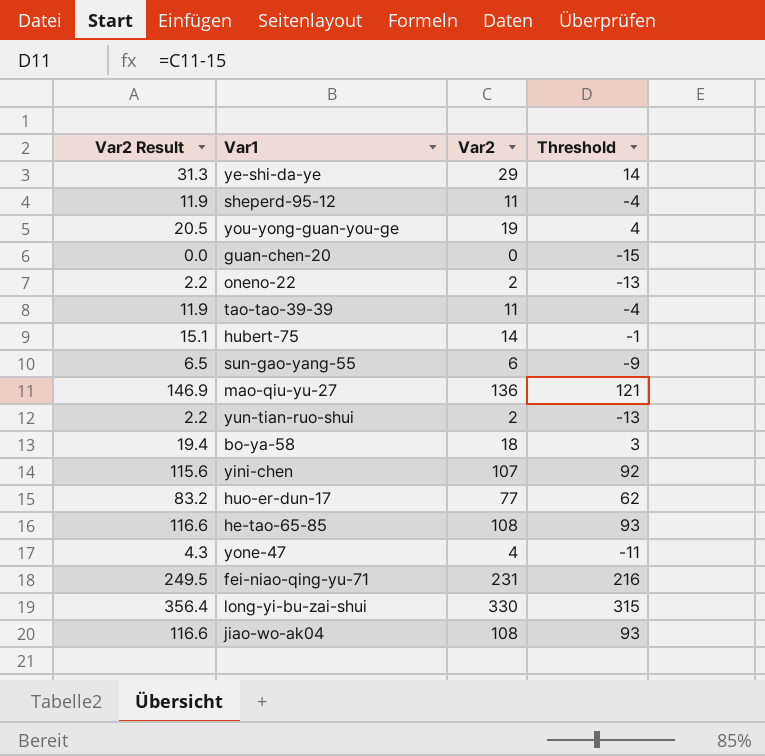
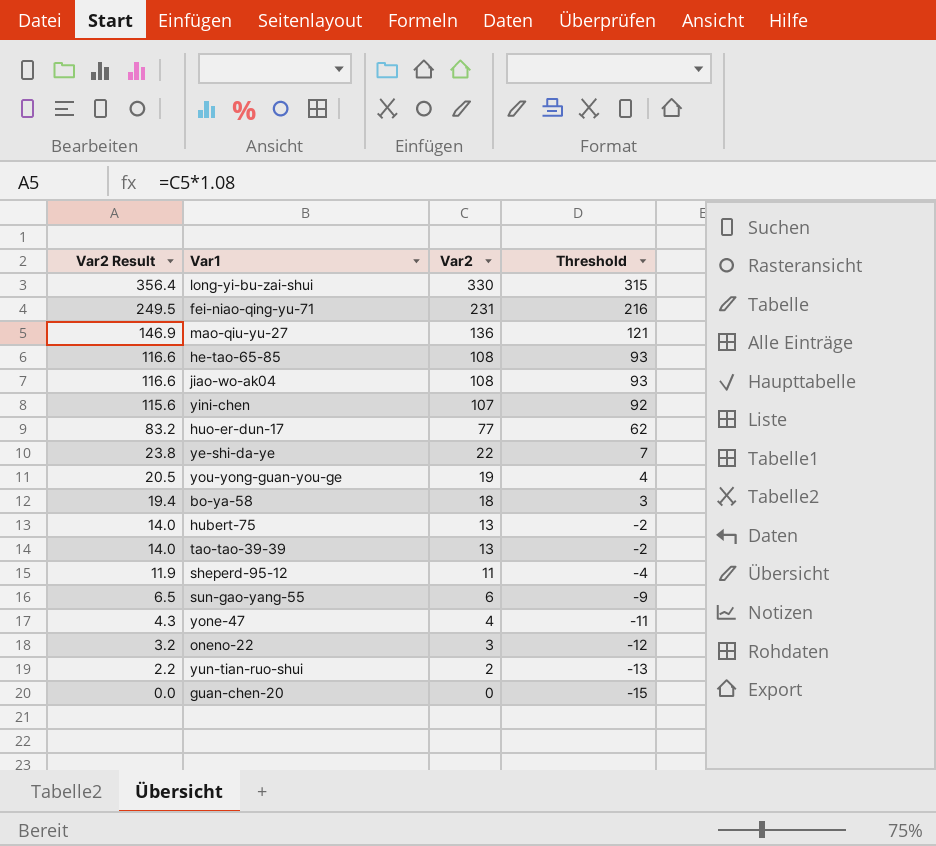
row order: none -> Var2 Result descending
ye-shi-da-ye | Var2 Result: 31.3 -> 23.8
ye-shi-da-ye | Var2: 29 -> 22
ye-shi-da-ye | Threshold: 14 -> 7
hubert-75 | Var2 Result: 15.1 -> 14.0
hubert-75 | Var2: 14 -> 13
hubert-75 | Threshold: -1 -> -2
tao-tao-39-39 | Var2 Result: 11.9 -> 14.0
tao-tao-39-39 | Var2: 11 -> 13
tao-tao-39-39 | Threshold: -4 -> -2
oneno-22 | Var2 Result: 2.2 -> 3.2
oneno-22 | Var2: 2 -> 3
oneno-22 | Threshold: -13 -> -12

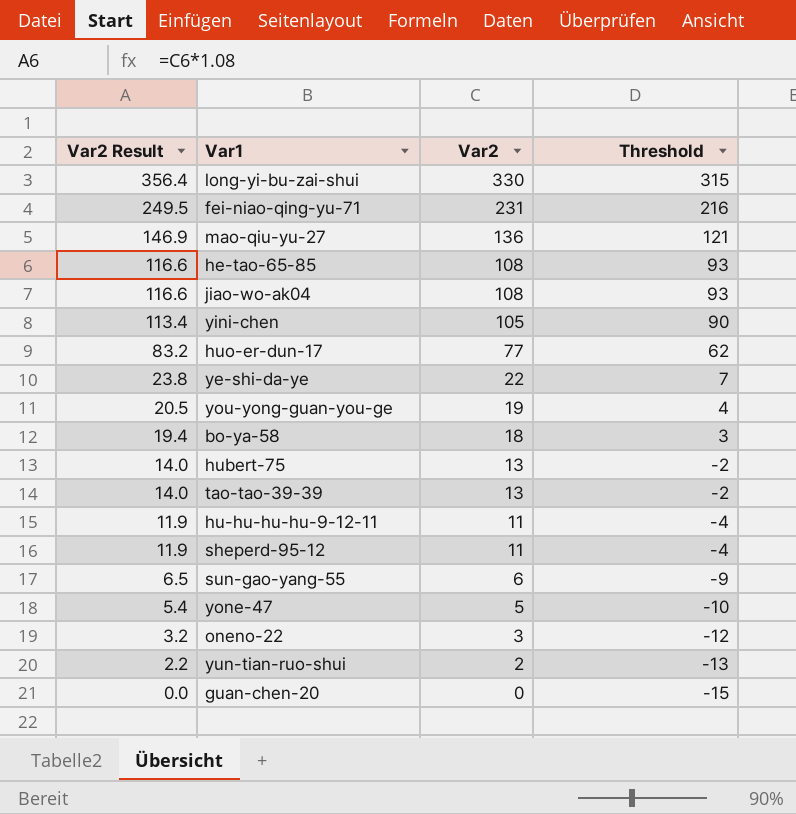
yini-chen | Var2 Result: 115.6 -> 113.4
yini-chen | Var2: 107 -> 105
yini-chen | Threshold: 92 -> 90
row hu-hu-hu-hu-9-12-11: none -> 11.9 | 11 | -4
yone-47 | Var2 Result: 4.3 -> 5.4
yone-47 | Var2: 4 -> 5
yone-47 | Threshold: -11 -> -10

